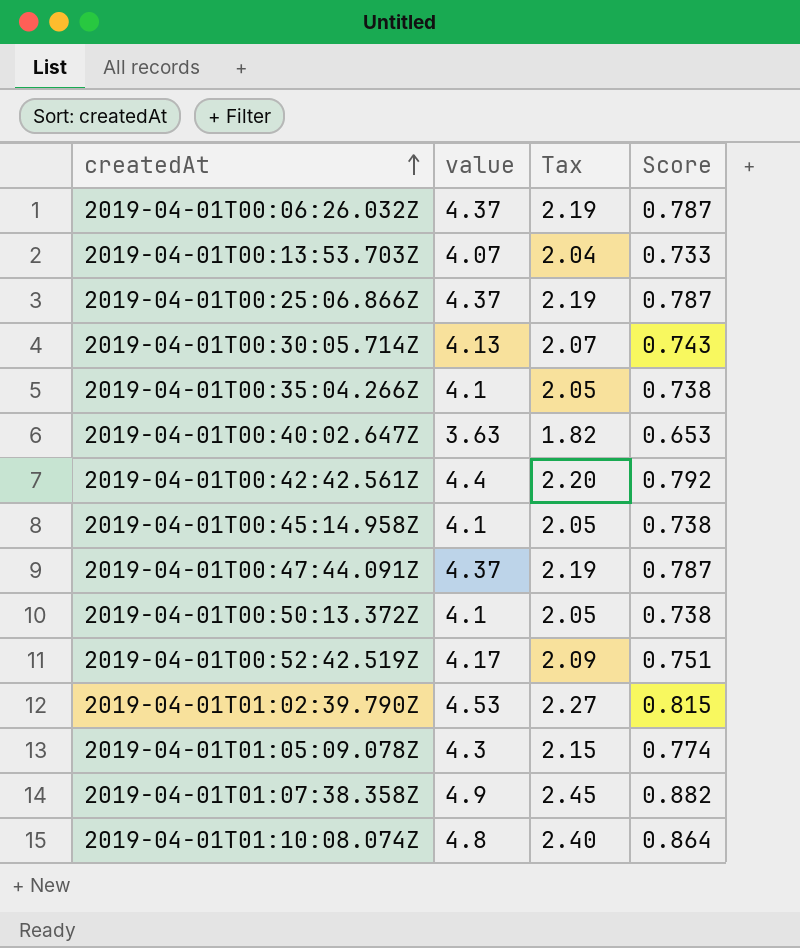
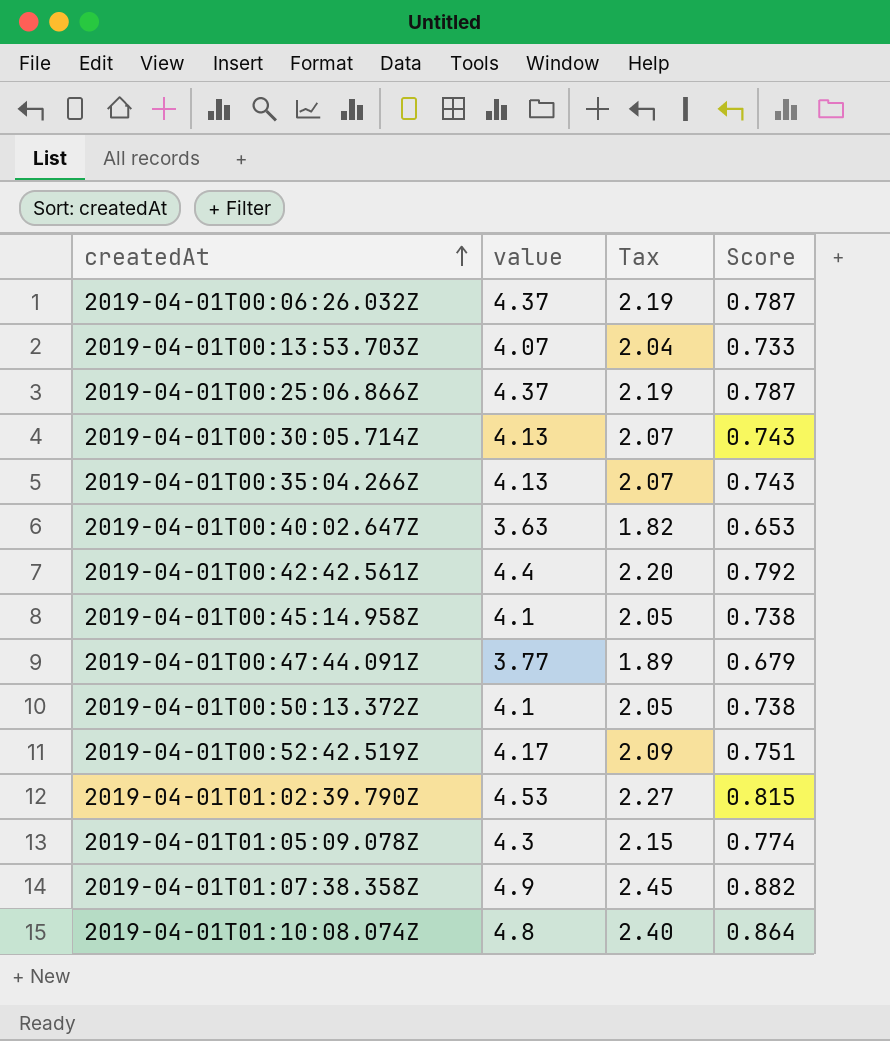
2019-04-01T00:35:04.266Z | value: 4.1 -> 4.13
2019-04-01T00:35:04.266Z | Tax: 2.05 -> 2.07
2019-04-01T00:35:04.266Z | Score: 0.738 -> 0.743
2019-04-01T00:47:44.091Z | value: 4.37 -> 3.77
2019-04-01T00:47:44.091Z | Tax: 2.19 -> 1.89
2019-04-01T00:47:44.091Z | Score: 0.787 -> 0.679

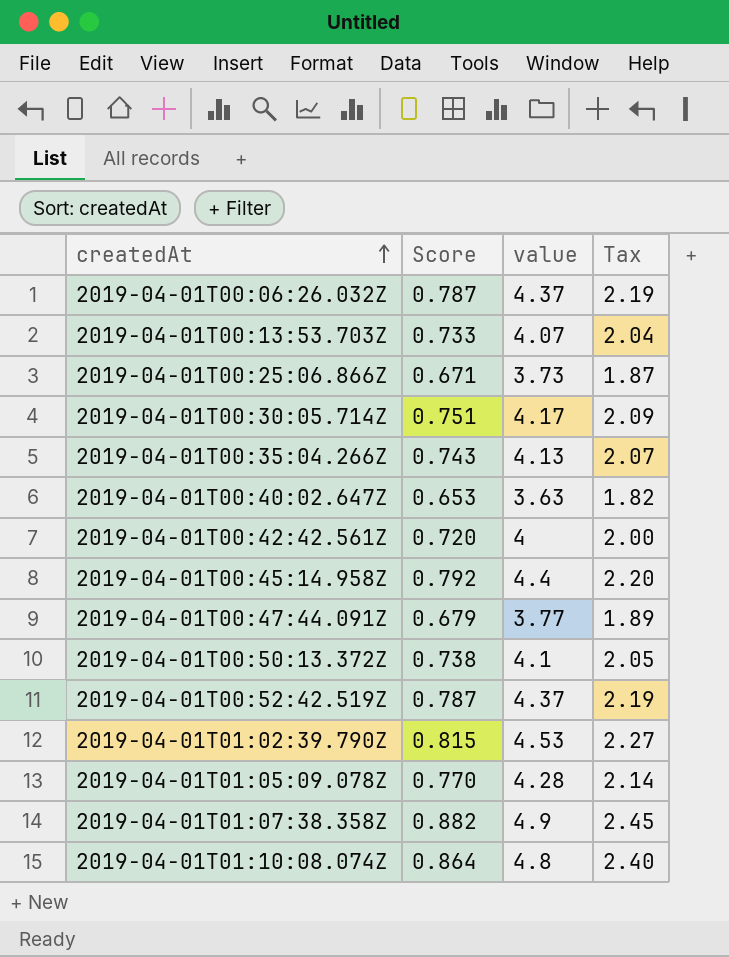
column Score | position: 4 -> 2
2019-04-01T00:25:06.866Z | Score: 0.787 -> 0.671
2019-04-01T00:25:06.866Z | value: 4.37 -> 3.73
2019-04-01T00:25:06.866Z | Tax: 2.19 -> 1.87
2019-04-01T00:30:05.714Z | Score: 0.743 -> 0.751
2019-04-01T00:30:05.714Z | value: 4.13 -> 4.17
2019-04-01T00:30:05.714Z | Tax: 2.07 -> 2.09
2019-04-01T00:42:42.561Z | Score: 0.792 -> 0.720
2019-04-01T00:42:42.561Z | value: 4.4 -> 4
2019-04-01T00:42:42.561Z | Tax: 2.20 -> 2.00
2019-04-01T00:45:14.958Z | Score: 0.738 -> 0.792
2019-04-01T00:45:14.958Z | value: 4.1 -> 4.4
2019-04-01T00:45:14.958Z | Tax: 2.05 -> 2.20
2019-04-01T00:52:42.519Z | Score: 0.751 -> 0.787
2019-04-01T00:52:42.519Z | value: 4.17 -> 4.37
2019-04-01T00:52:42.519Z | Tax: 2.09 -> 2.19
2019-04-01T01:05:09.078Z | Score: 0.774 -> 0.770
2019-04-01T01:05:09.078Z | value: 4.3 -> 4.28
2019-04-01T01:05:09.078Z | Tax: 2.15 -> 2.14

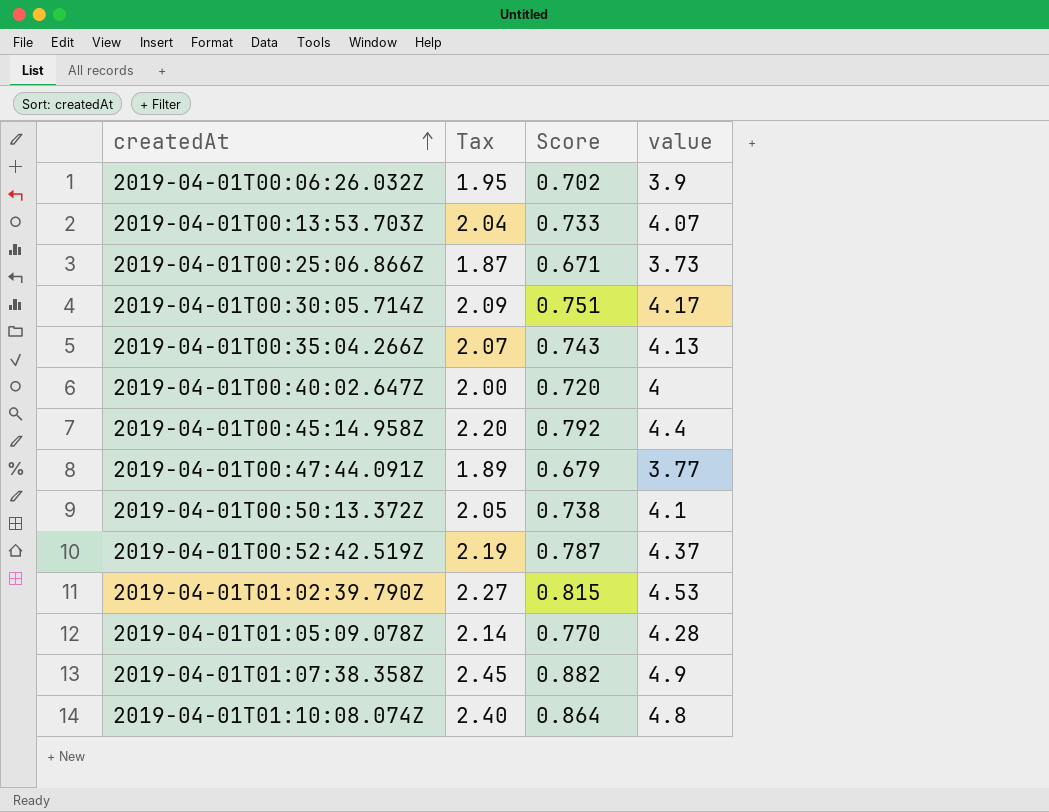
column Tax | position: 4 -> 2
row 2019-04-01T00:42:42.561Z: 0.720 | 4 | 2.00 -> none
2019-04-01T00:06:26.032Z | Tax: 2.19 -> 1.95
2019-04-01T00:06:26.032Z | Score: 0.787 -> 0.702
2019-04-01T00:06:26.032Z | value: 4.37 -> 3.9
2019-04-01T00:40:02.647Z | Tax: 1.82 -> 2.00
2019-04-01T00:40:02.647Z | Score: 0.653 -> 0.720
2019-04-01T00:40:02.647Z | value: 3.63 -> 4

